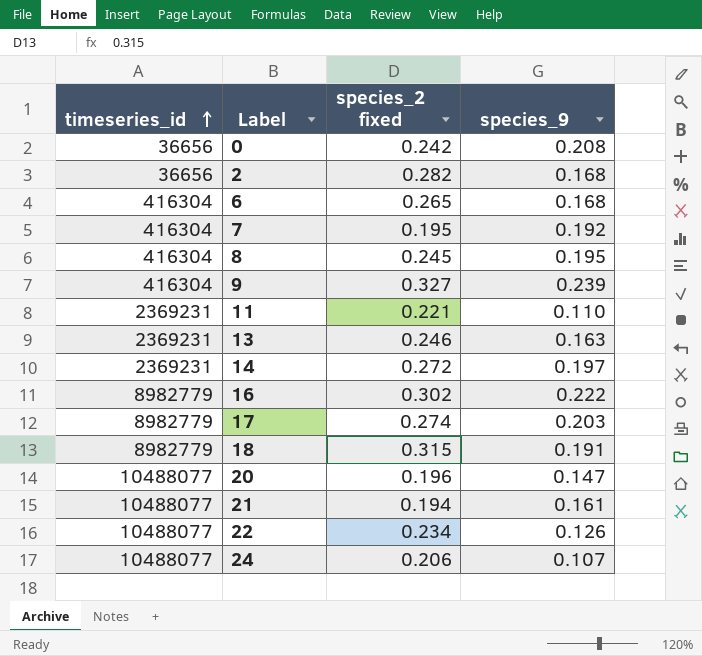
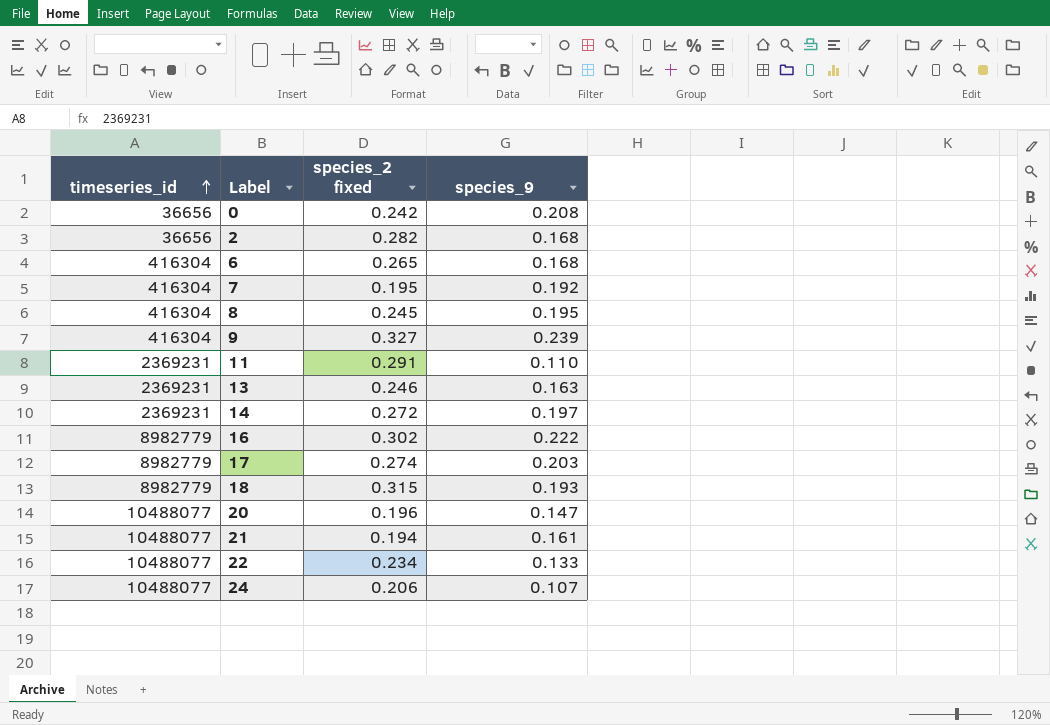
11 | species_2 fixed: 0.221 -> 0.291
18 | species_9: 0.191 -> 0.193
22 | species_9: 0.126 -> 0.133

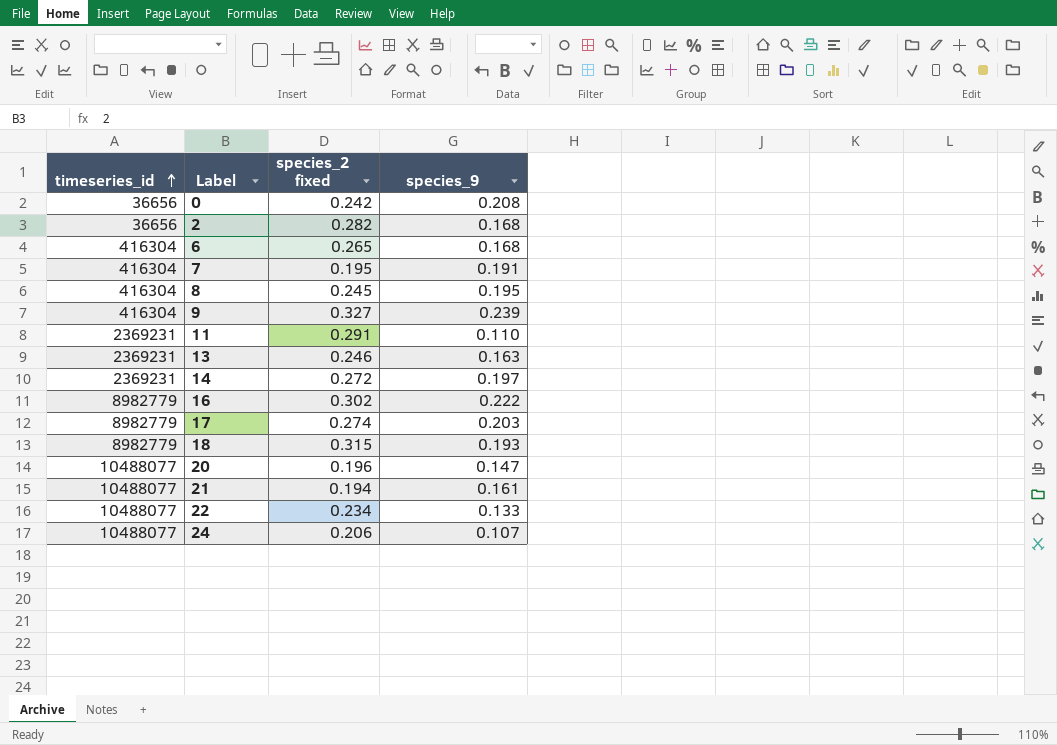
7 | species_9: 0.192 -> 0.191

